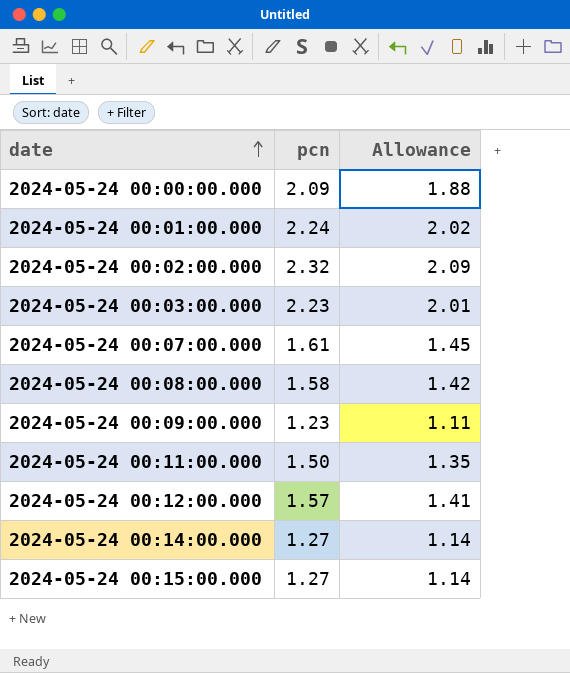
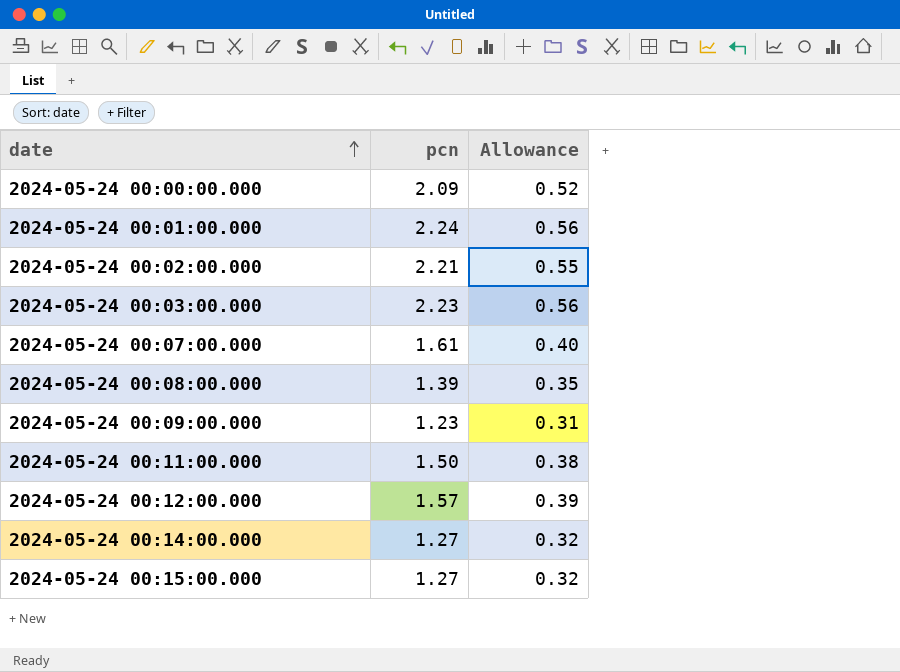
column Allowance | formula: [pcn] * 0.9 -> [pcn] * 0.25
2024-05-24 00:02:00.000 | pcn: 2.32 -> 2.21
2024-05-24 00:08:00.000 | pcn: 1.58 -> 1.39

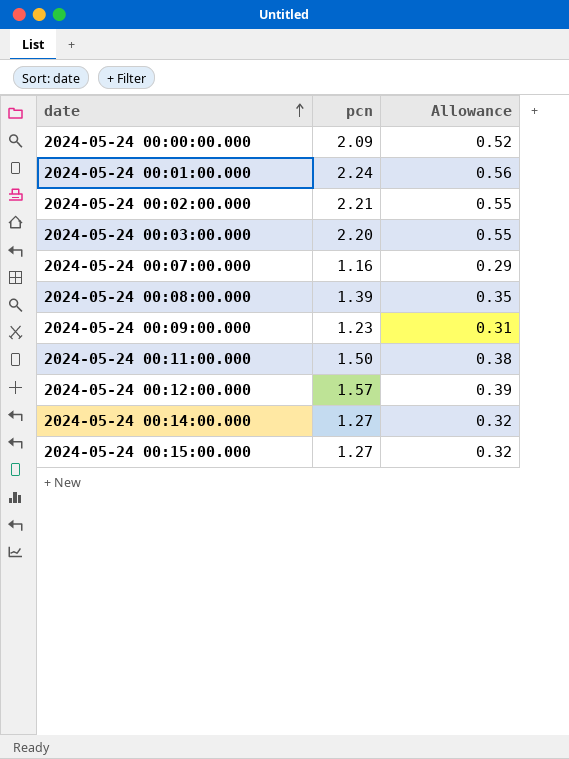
2024-05-24 00:03:00.000 | pcn: 2.23 -> 2.20
2024-05-24 00:03:00.000 | Allowance: 0.56 -> 0.55
2024-05-24 00:07:00.000 | pcn: 1.61 -> 1.16
2024-05-24 00:07:00.000 | Allowance: 0.40 -> 0.29

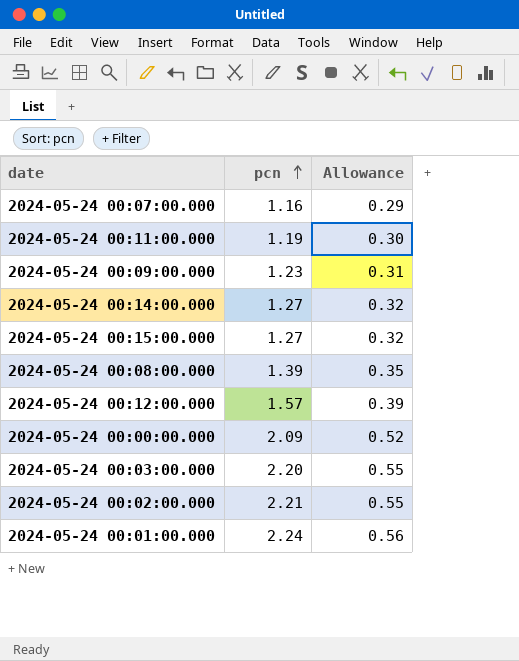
row order: date ascending -> pcn ascending
2024-05-24 00:11:00.000 | pcn: 1.50 -> 1.19
2024-05-24 00:11:00.000 | Allowance: 0.38 -> 0.30

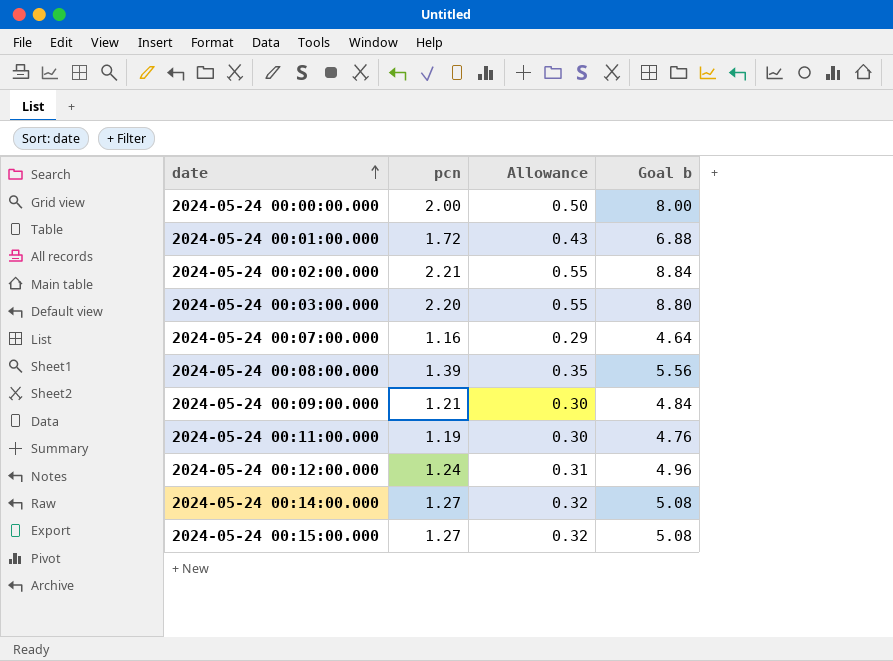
row order: pcn ascending -> date ascending
column Goal b | formula: none -> [pcn] * 4
2024-05-24 00:00:00.000 | pcn: 2.09 -> 2.00
2024-05-24 00:00:00.000 | Allowance: 0.52 -> 0.50
2024-05-24 00:01:00.000 | pcn: 2.24 -> 1.72
2024-05-24 00:01:00.000 | Allowance: 0.56 -> 0.43
2024-05-24 00:09:00.000 | pcn: 1.23 -> 1.21
2024-05-24 00:09:00.000 | Allowance: 0.31 -> 0.30
2024-05-24 00:12:00.000 | pcn: 1.57 -> 1.24
2024-05-24 00:12:00.000 | Allowance: 0.39 -> 0.31

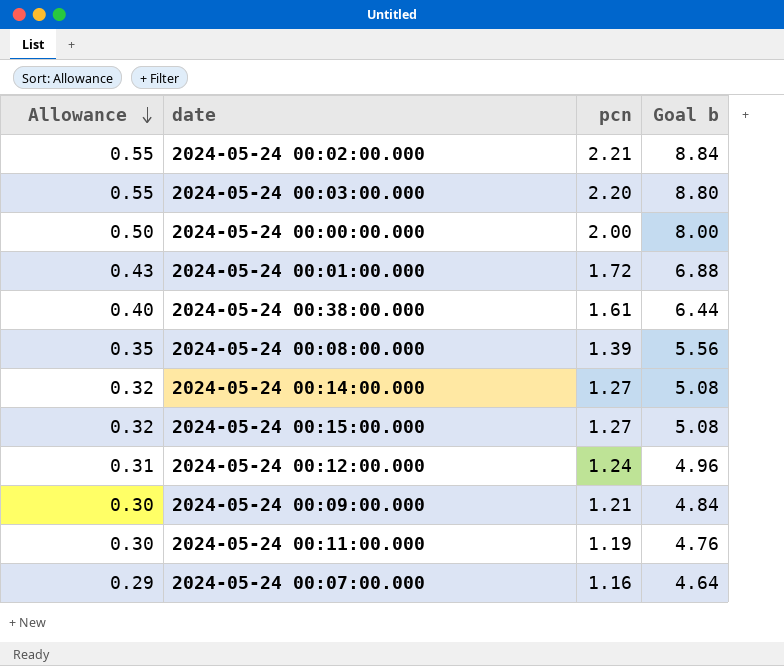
row order: date ascending -> Allowance descending
column Allowance | position: 3 -> 1
row 2024-05-24 00:38:00.000: none -> 0.40 | 1.61 | 6.44

